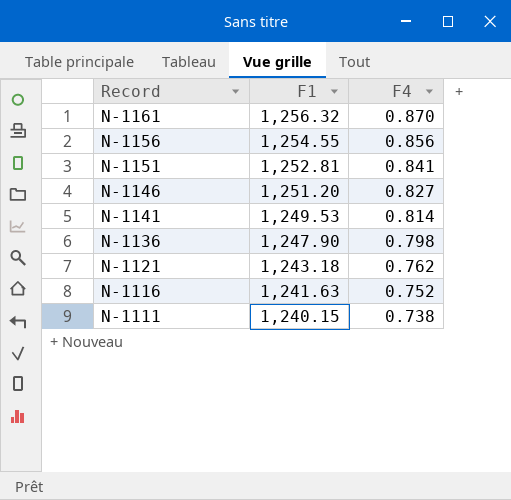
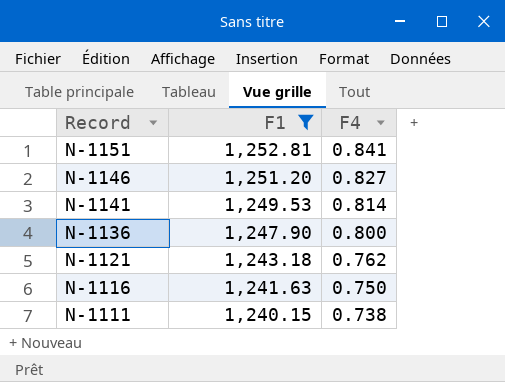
filter: none -> F1 <= 1,252.81
N-1136 | F4: 0.798 -> 0.800
N-1116 | F4: 0.752 -> 0.750

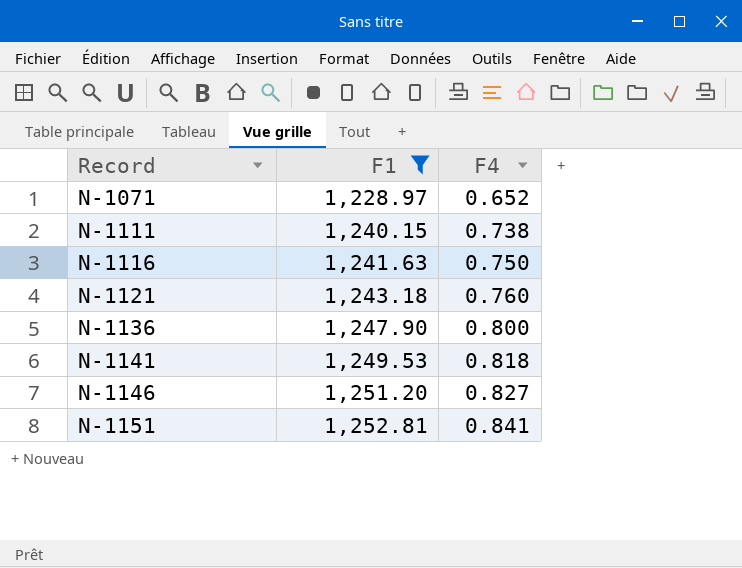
row order: Record descending -> Record ascending
row N-1071: none -> 1,228.97 | 0.652
N-1121 | F4: 0.762 -> 0.760
N-1141 | F4: 0.814 -> 0.818

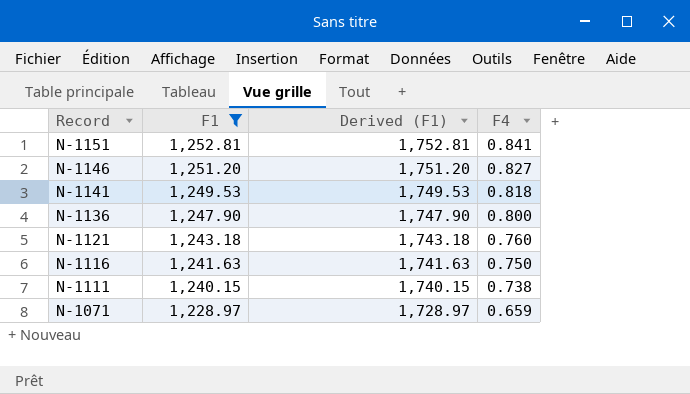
row order: Record ascending -> Record descending
column Derived (F1) | formula: none -> [F1] + 500
N-1071 | F4: 0.652 -> 0.659

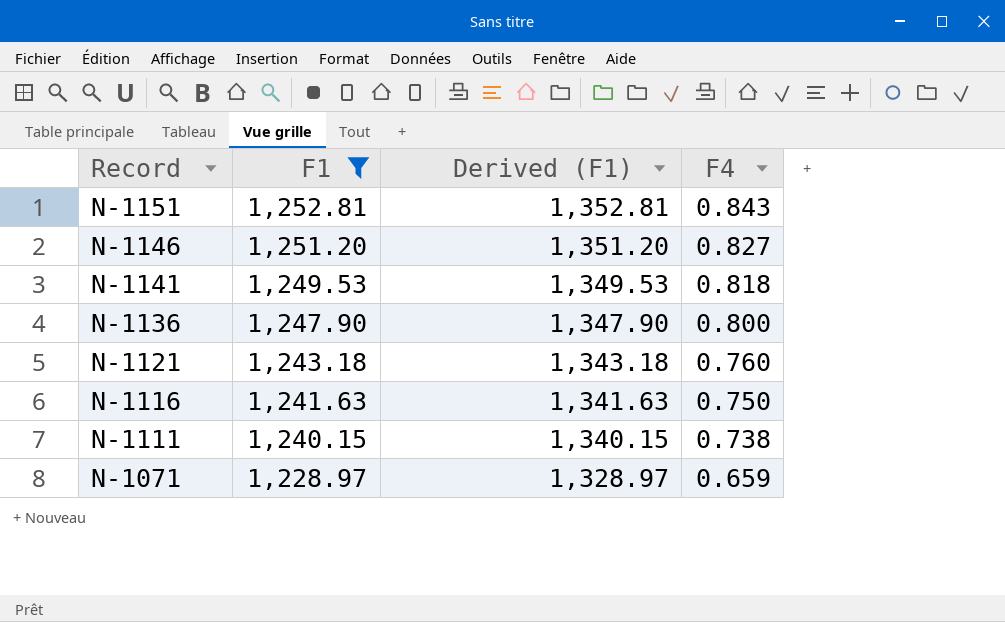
column Derived (F1) | formula: [F1] + 500 -> [F1] + 100
N-1151 | F4: 0.841 -> 0.843

